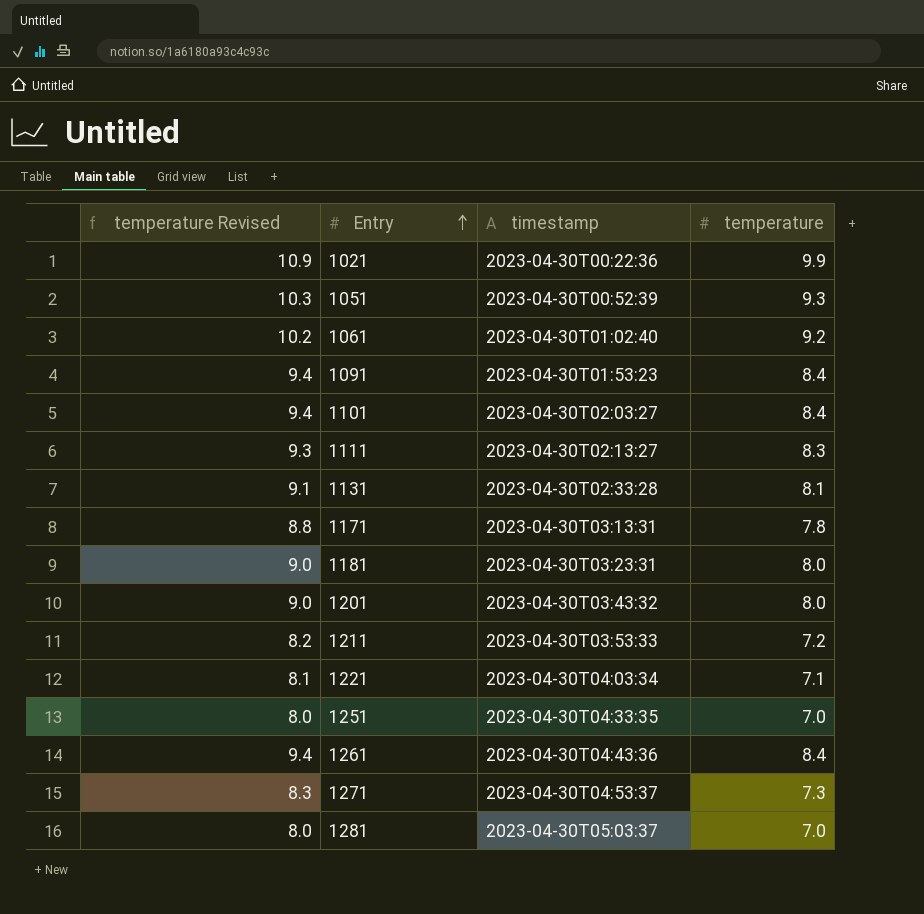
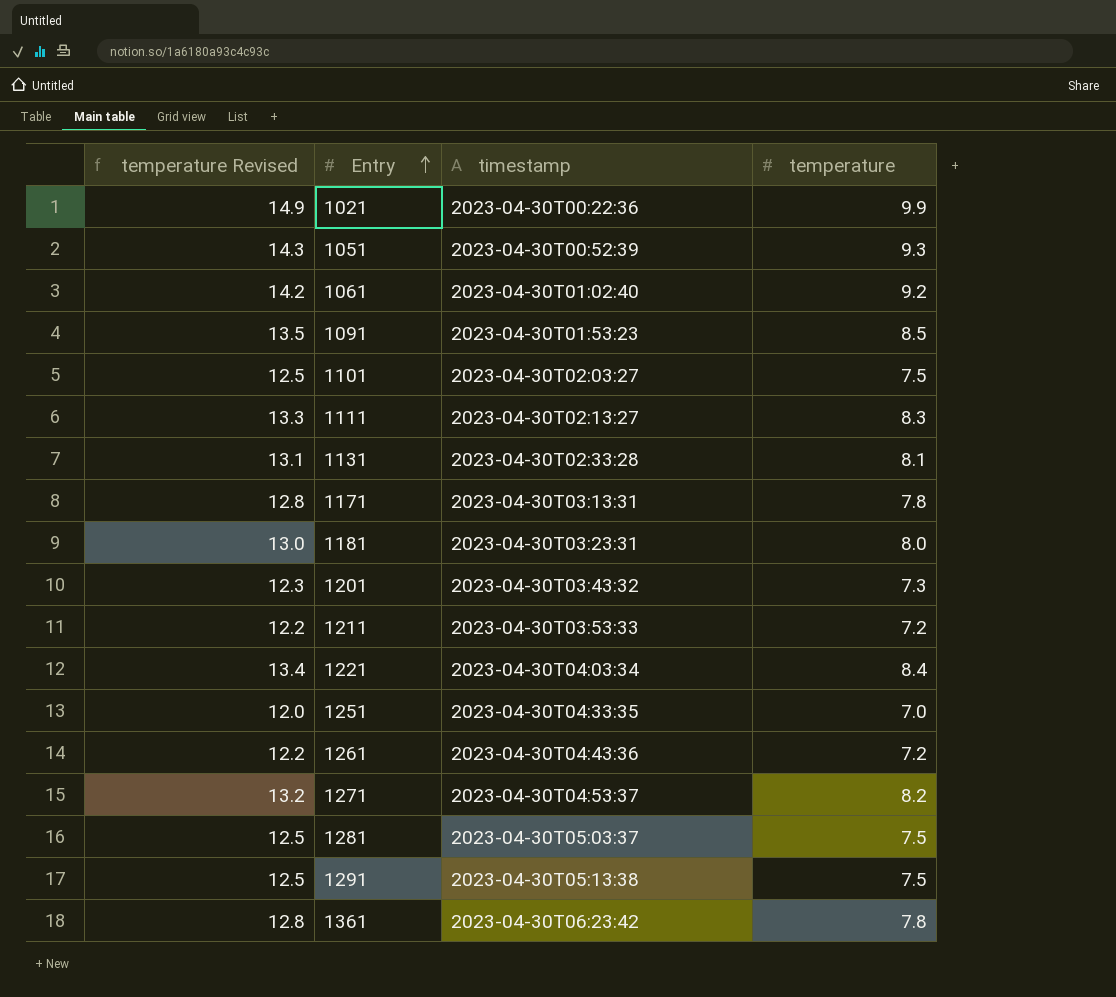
column temperature Revised | formula: [temperature] + 1 -> [temperature] + 5
1091 | temperature: 8.4 -> 8.5
1101 | temperature: 8.4 -> 7.5
1201 | temperature: 8.0 -> 7.3
1221 | temperature: 7.1 -> 8.4
1261 | temperature: 8.4 -> 7.2
1271 | temperature: 7.3 -> 8.2
1281 | temperature: 7.0 -> 7.5
row 1291: none -> 12.5 | 2023-04-30T05:13:38 | 7.5
row 1361: none -> 12.8 | 2023-04-30T06:23:42 | 7.8

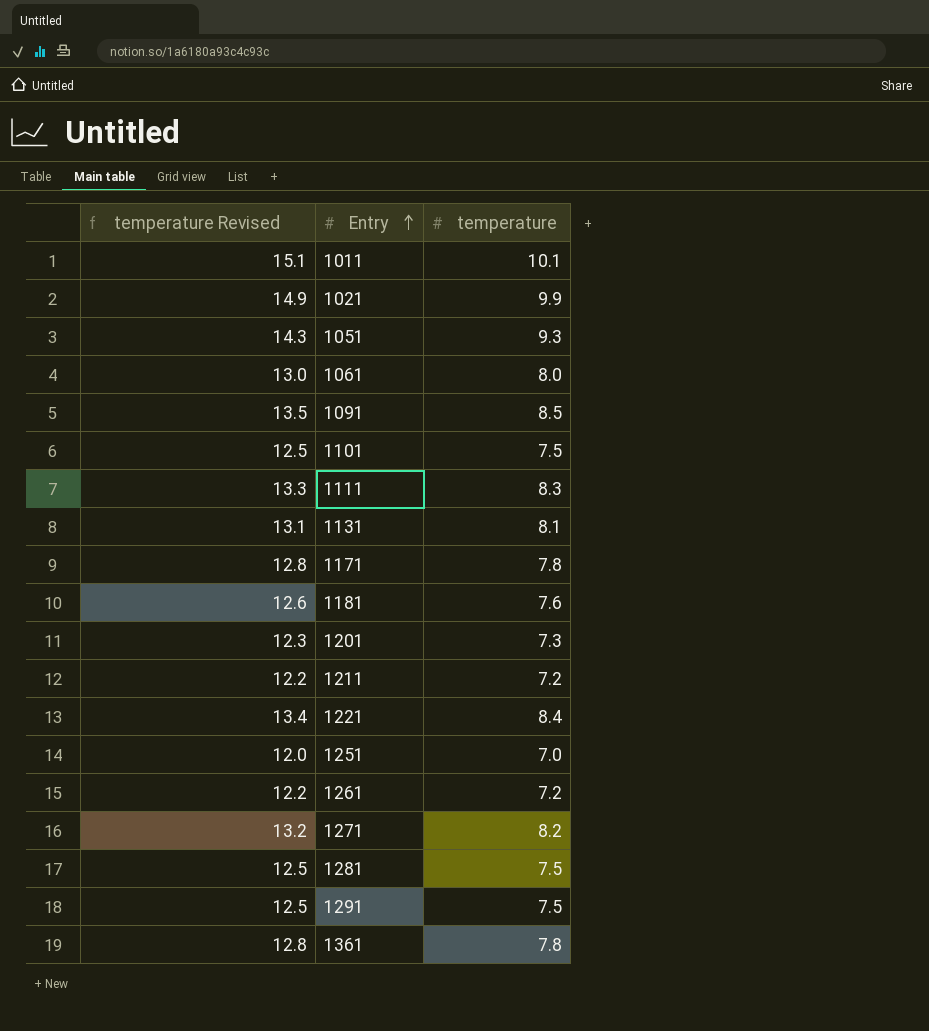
column timestamp | position: 3 -> none
row 1011: none -> 15.1 | 10.1
1061 | temperature Revised: 14.2 -> 13.0
1061 | temperature: 9.2 -> 8.0
1181 | temperature Revised: 13.0 -> 12.6
1181 | temperature: 8.0 -> 7.6

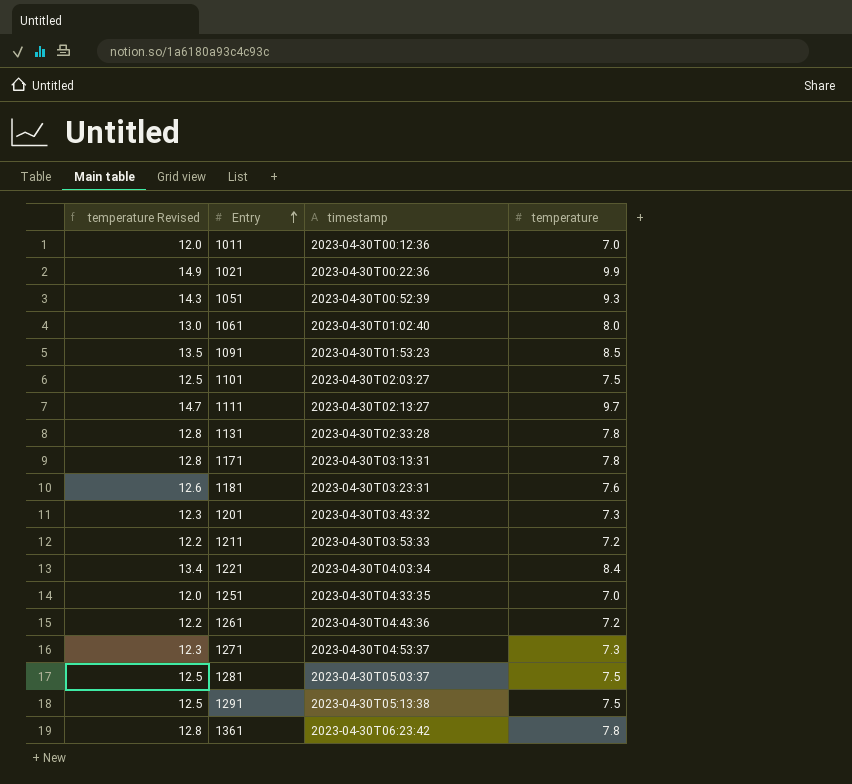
column timestamp | position: none -> 3
1011 | temperature Revised: 15.1 -> 12.0
1011 | temperature: 10.1 -> 7.0
1111 | temperature Revised: 13.3 -> 14.7
1111 | temperature: 8.3 -> 9.7
1131 | temperature Revised: 13.1 -> 12.8
1131 | temperature: 8.1 -> 7.8
1271 | temperature Revised: 13.2 -> 12.3
1271 | temperature: 8.2 -> 7.3

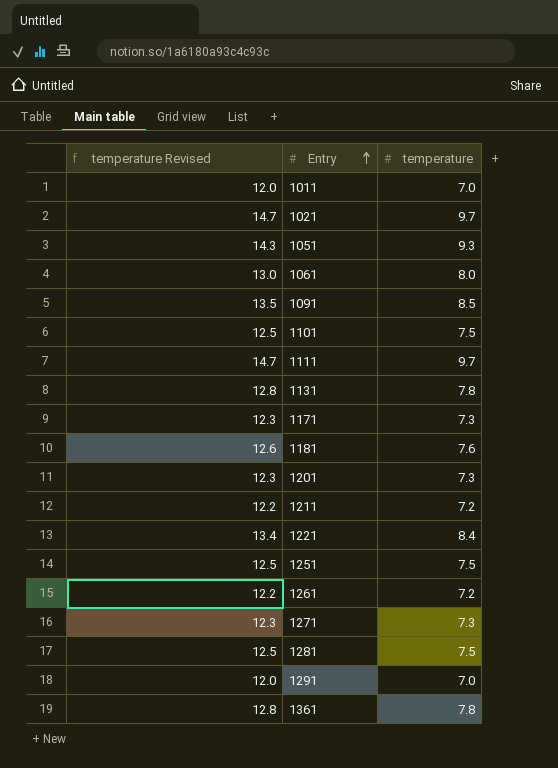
column timestamp | position: 3 -> none
1021 | temperature Revised: 14.9 -> 14.7
1021 | temperature: 9.9 -> 9.7
1171 | temperature Revised: 12.8 -> 12.3
1171 | temperature: 7.8 -> 7.3
1251 | temperature Revised: 12.0 -> 12.5
1251 | temperature: 7.0 -> 7.5
1291 | temperature Revised: 12.5 -> 12.0
1291 | temperature: 7.5 -> 7.0

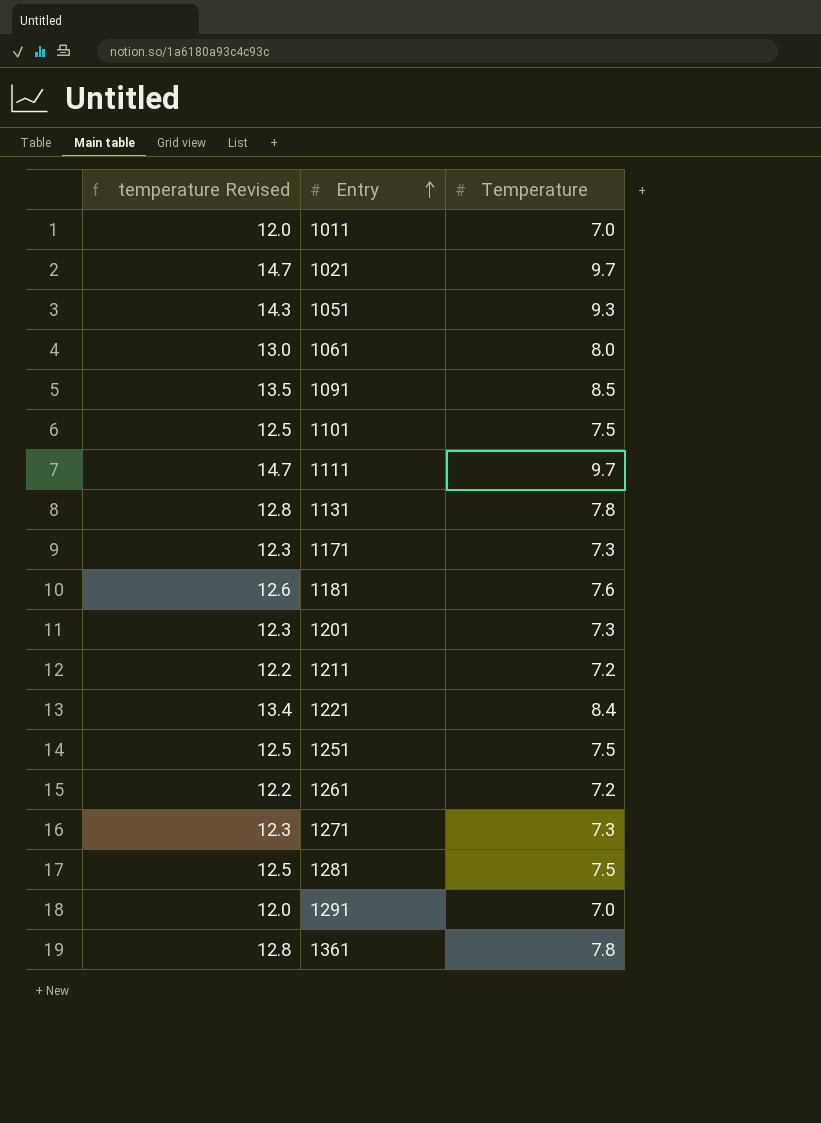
column name: temperature -> Temperature

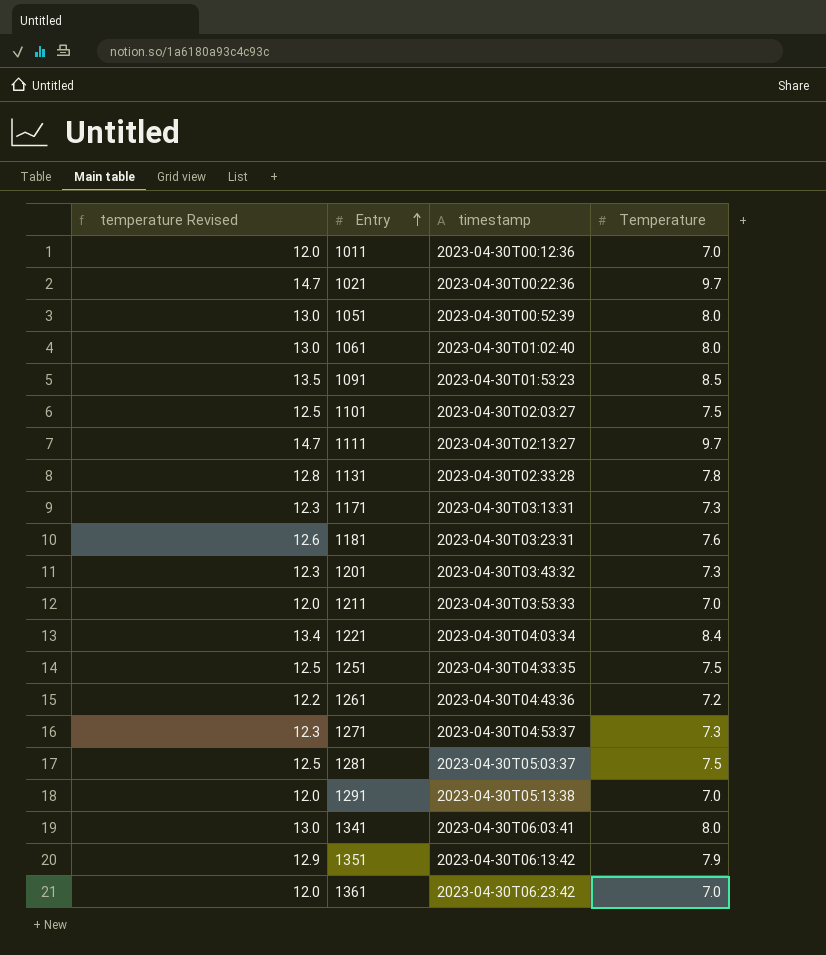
column timestamp | position: none -> 3
1051 | temperature Revised: 14.3 -> 13.0
1051 | Temperature: 9.3 -> 8.0
1211 | temperature Revised: 12.2 -> 12.0
1211 | Temperature: 7.2 -> 7.0
row 1341: none -> 13.0 | 2023-04-30T06:03:41 | 8.0
row 1351: none -> 12.9 | 2023-04-30T06:13:42 | 7.9
1361 | temperature Revised: 12.8 -> 12.0
1361 | Temperature: 7.8 -> 7.0

